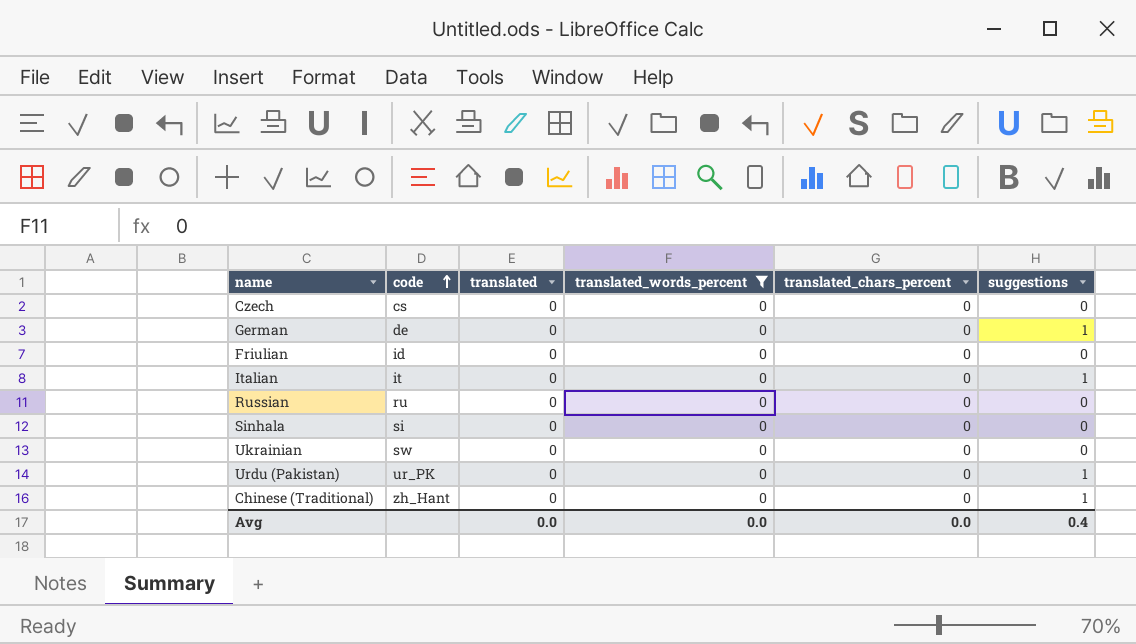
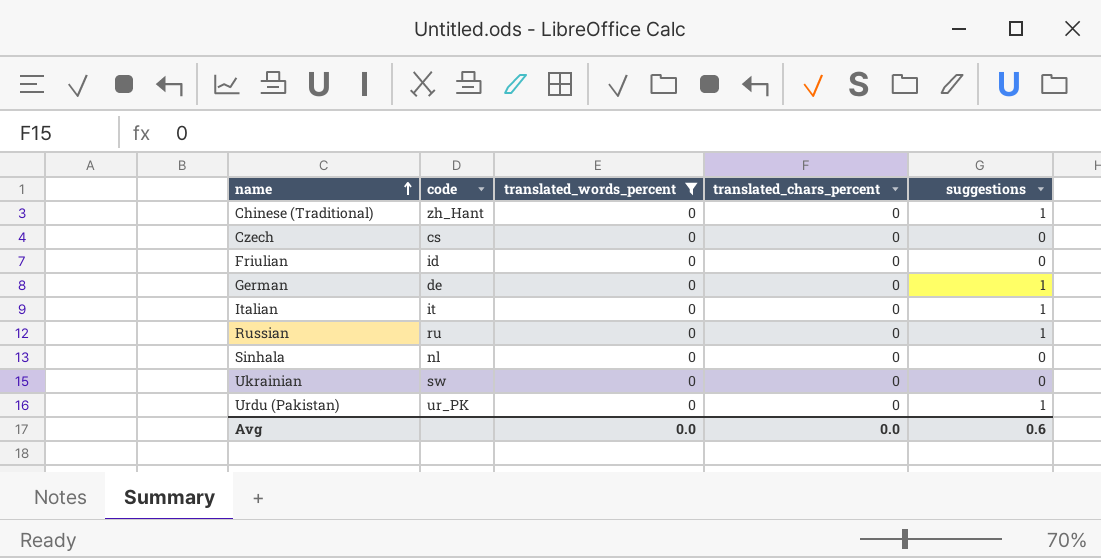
row order: code ascending -> name ascending
column translated | position: 3 -> none
Russian | suggestions: 0 -> 1
Sinhala | code: si -> nl
Avg | suggestions: 0.4 -> 0.6

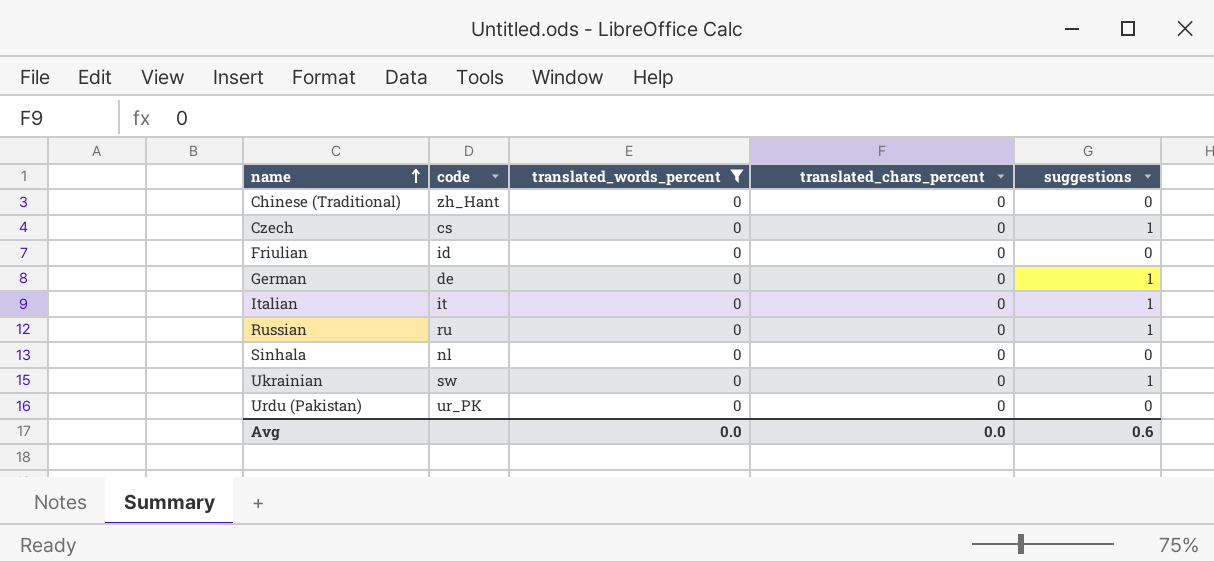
Chinese (Traditional) | suggestions: 1 -> 0
Czech | suggestions: 0 -> 1
Ukrainian | suggestions: 0 -> 1
Urdu (Pakistan) | suggestions: 1 -> 0

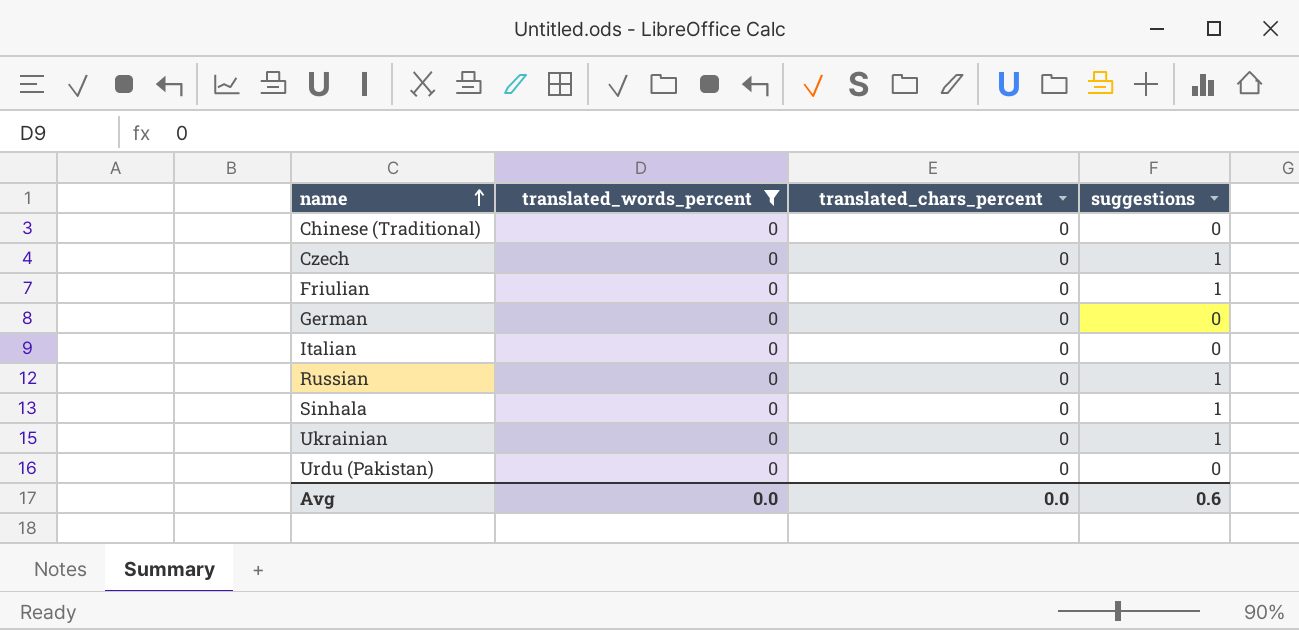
column code | position: 2 -> none
Friulian | suggestions: 0 -> 1
German | suggestions: 1 -> 0
Italian | suggestions: 1 -> 0
Sinhala | suggestions: 0 -> 1

